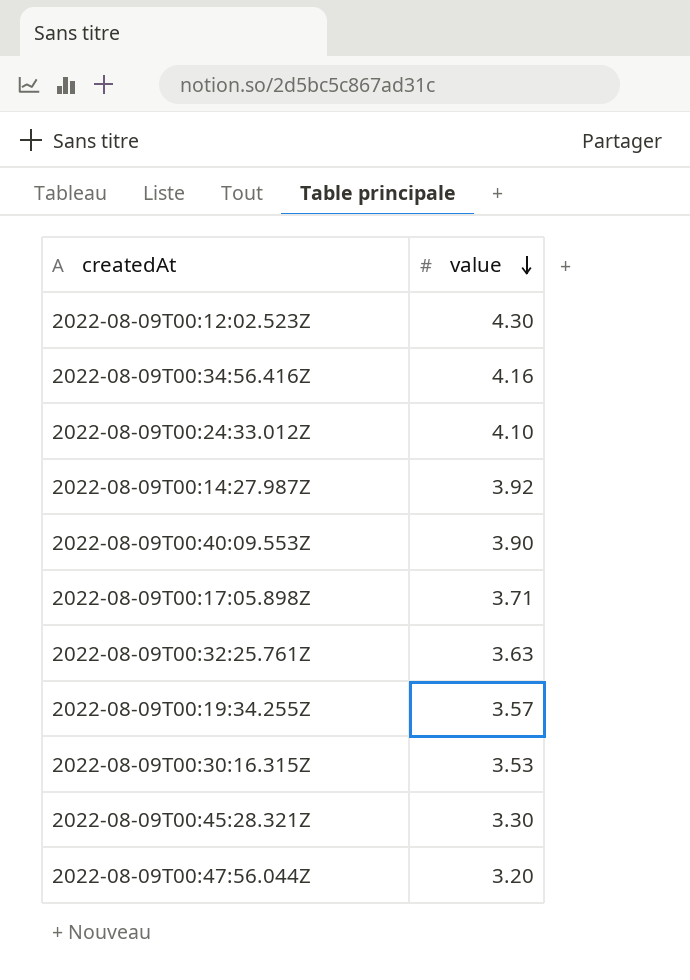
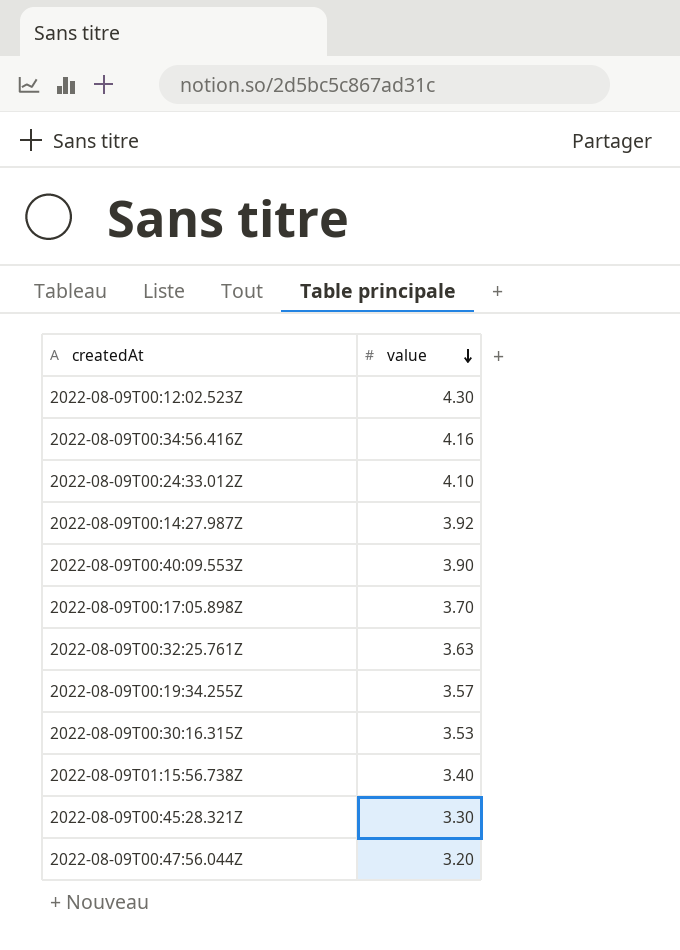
2022-08-09T00:17:05.898Z | value: 3.71 -> 3.70
row 2022-08-09T01:15:56.738Z: none -> 3.40

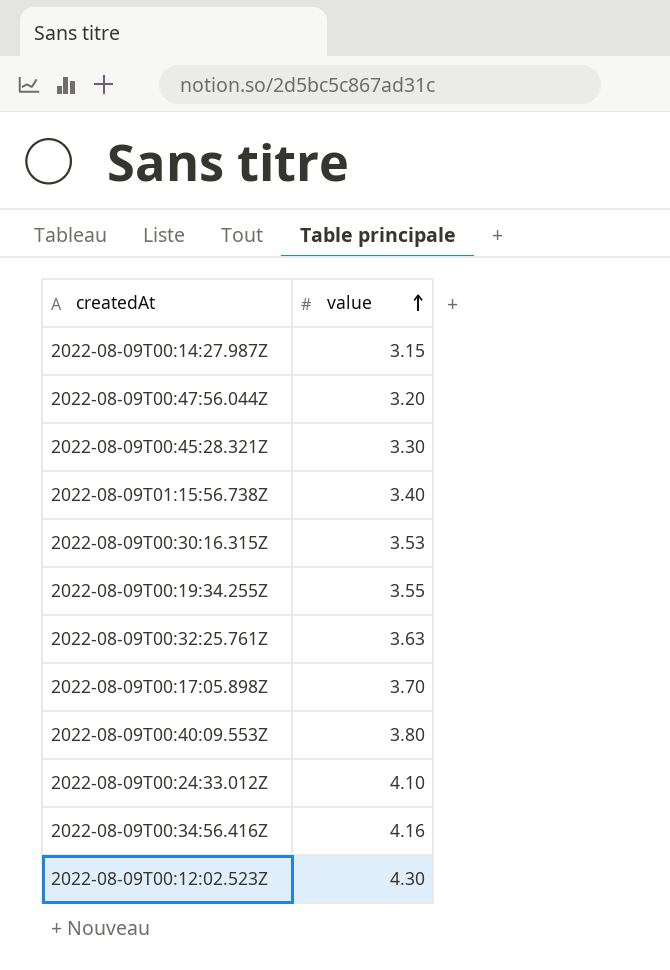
row order: value descending -> value ascending
2022-08-09T00:14:27.987Z | value: 3.92 -> 3.15
2022-08-09T00:19:34.255Z | value: 3.57 -> 3.55
2022-08-09T00:40:09.553Z | value: 3.90 -> 3.80

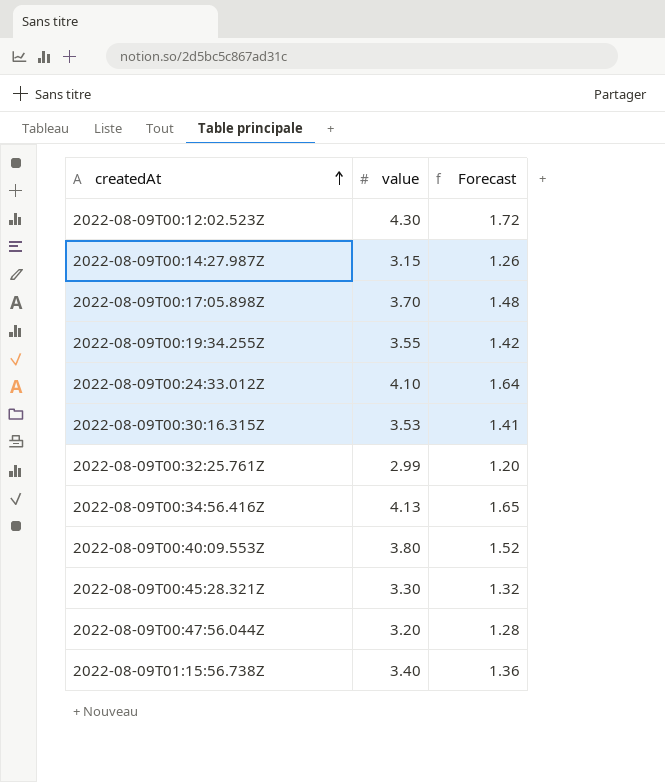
row order: value ascending -> createdAt ascending
column Forecast | formula: none -> [value] * 0.4
2022-08-09T00:32:25.761Z | value: 3.63 -> 2.99
2022-08-09T00:34:56.416Z | value: 4.16 -> 4.13

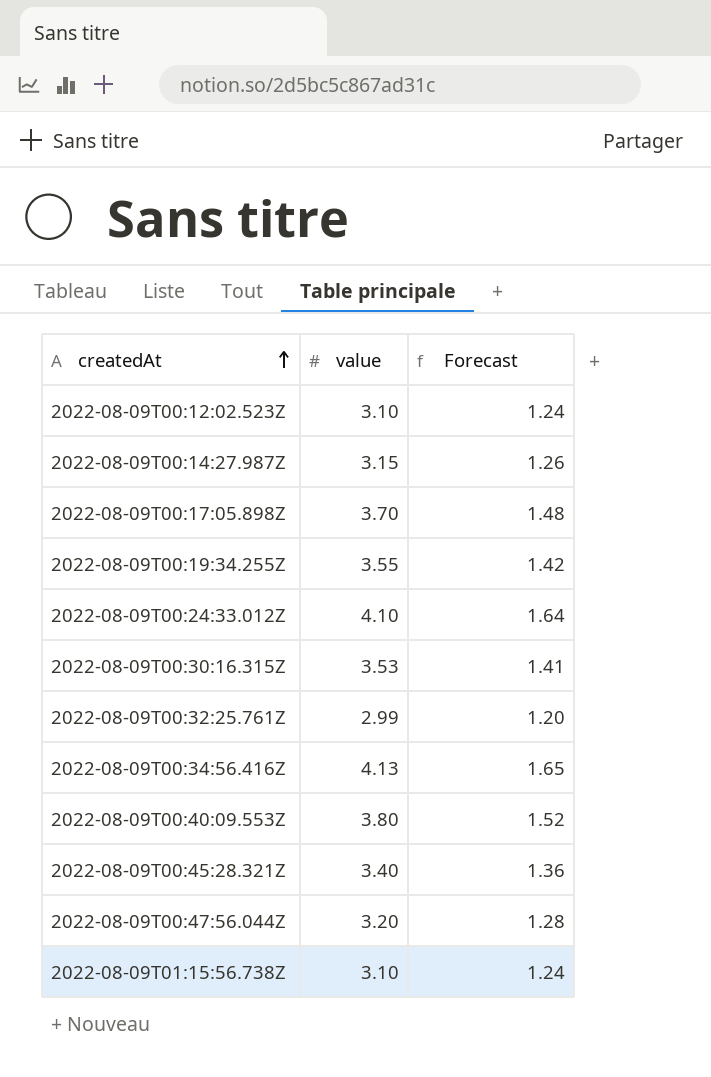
2022-08-09T00:12:02.523Z | value: 4.30 -> 3.10
2022-08-09T00:12:02.523Z | Forecast: 1.72 -> 1.24
2022-08-09T00:45:28.321Z | value: 3.30 -> 3.40
2022-08-09T00:45:28.321Z | Forecast: 1.32 -> 1.36
2022-08-09T01:15:56.738Z | value: 3.40 -> 3.10
2022-08-09T01:15:56.738Z | Forecast: 1.36 -> 1.24

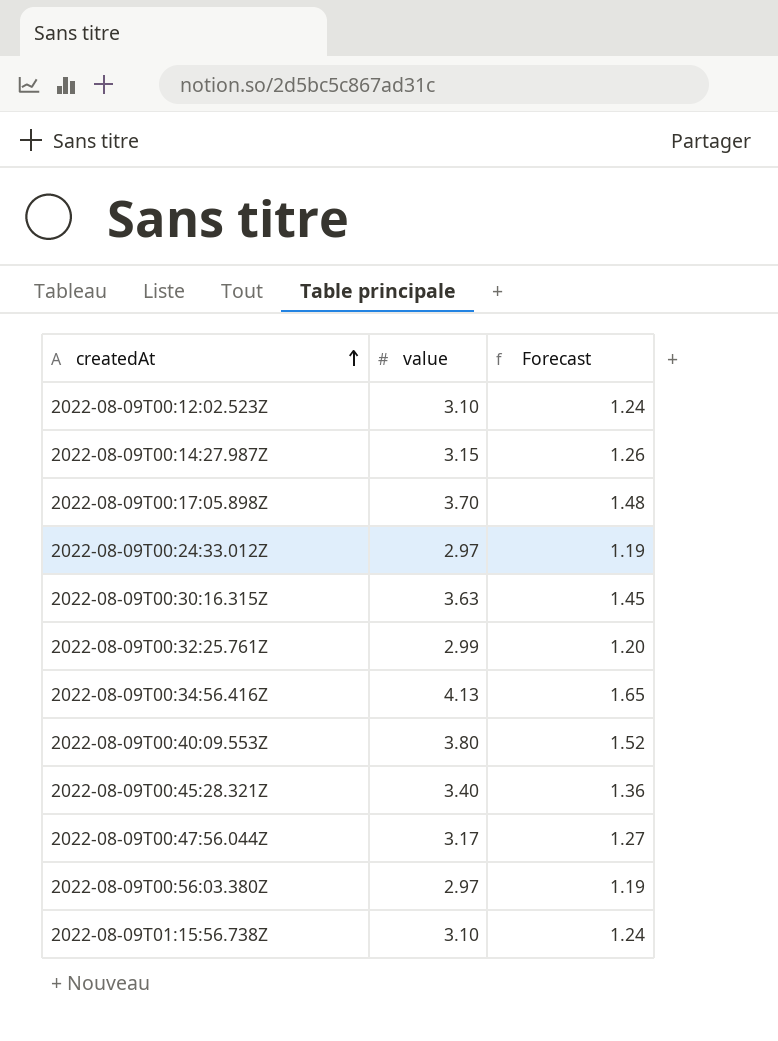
row 2022-08-09T00:19:34.255Z: 3.55 | 1.42 -> none
2022-08-09T00:24:33.012Z | value: 4.10 -> 2.97
2022-08-09T00:24:33.012Z | Forecast: 1.64 -> 1.19
2022-08-09T00:30:16.315Z | value: 3.53 -> 3.63
2022-08-09T00:30:16.315Z | Forecast: 1.41 -> 1.45
2022-08-09T00:47:56.044Z | value: 3.20 -> 3.17
2022-08-09T00:47:56.044Z | Forecast: 1.28 -> 1.27
row 2022-08-09T00:56:03.380Z: none -> 2.97 | 1.19

